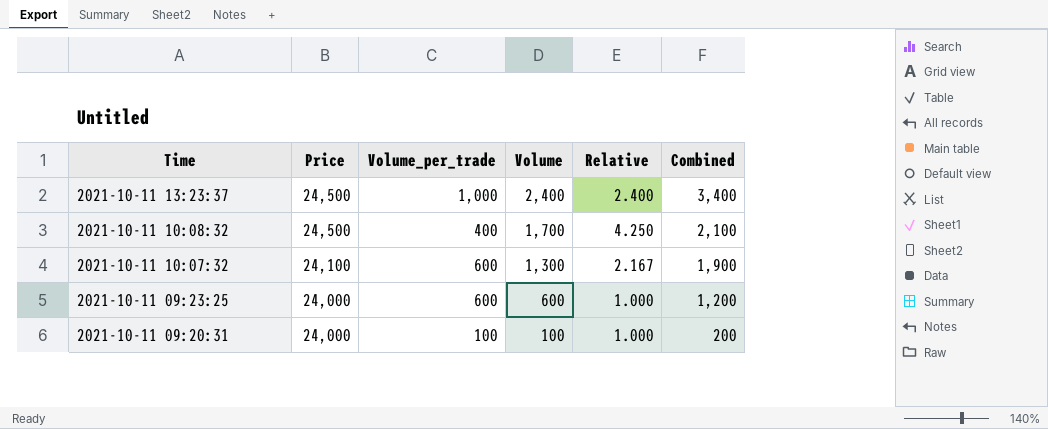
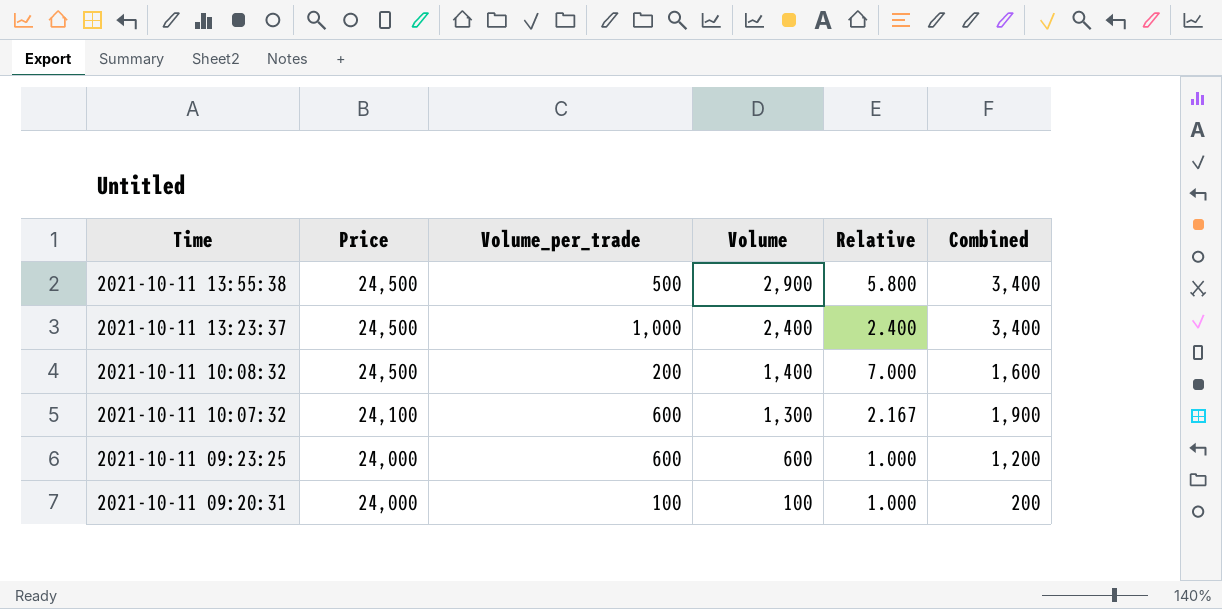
row 2021-10-11 13:55:38: none -> 24,500 | 500 | 2,900 | 5.800 | 3,400
2021-10-11 10:08:32 | Volume_per_trade: 400 -> 200
2021-10-11 10:08:32 | Volume: 1,700 -> 1,400
2021-10-11 10:08:32 | Relative: 4.250 -> 7.000
2021-10-11 10:08:32 | Combined: 2,100 -> 1,600

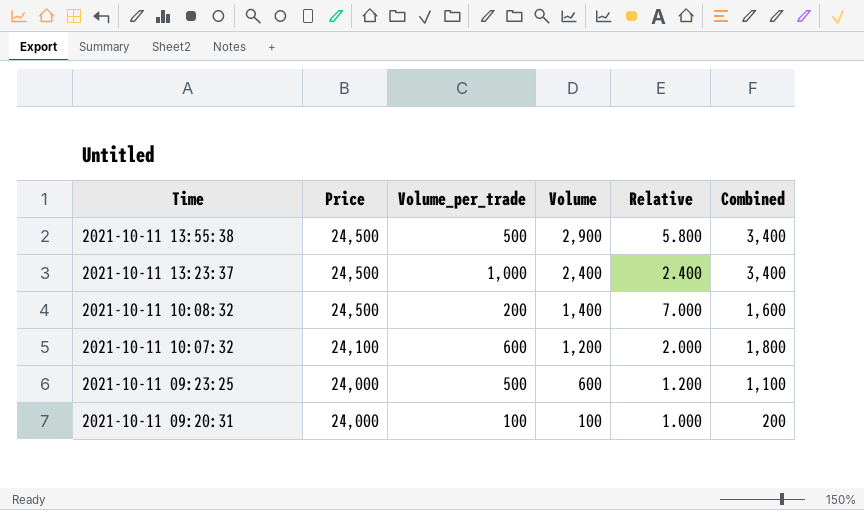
2021-10-11 10:07:32 | Volume: 1,300 -> 1,200
2021-10-11 10:07:32 | Relative: 2.167 -> 2.000
2021-10-11 10:07:32 | Combined: 1,900 -> 1,800
2021-10-11 09:23:25 | Volume_per_trade: 600 -> 500
2021-10-11 09:23:25 | Relative: 1.000 -> 1.200
2021-10-11 09:23:25 | Combined: 1,200 -> 1,100

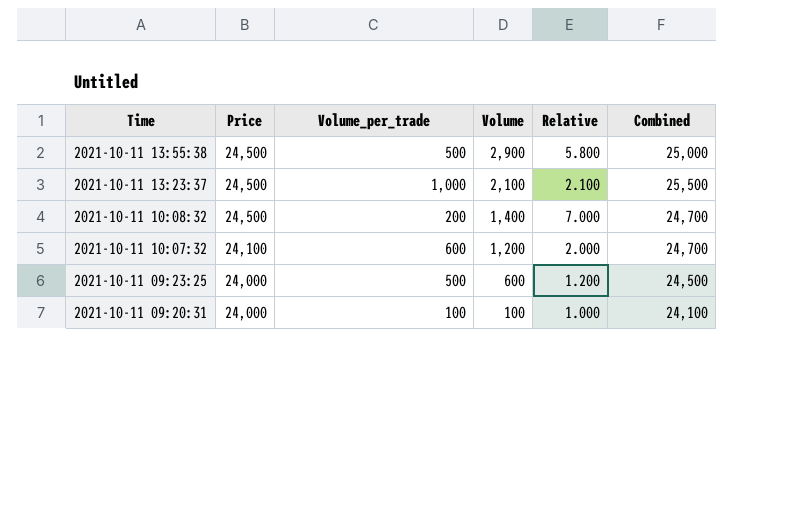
column Combined | formula: [Volume_per_trade] + [Volume] -> [Price] + [Volume_per_trade]
2021-10-11 13:23:37 | Volume: 2,400 -> 2,100
2021-10-11 13:23:37 | Relative: 2.400 -> 2.100

